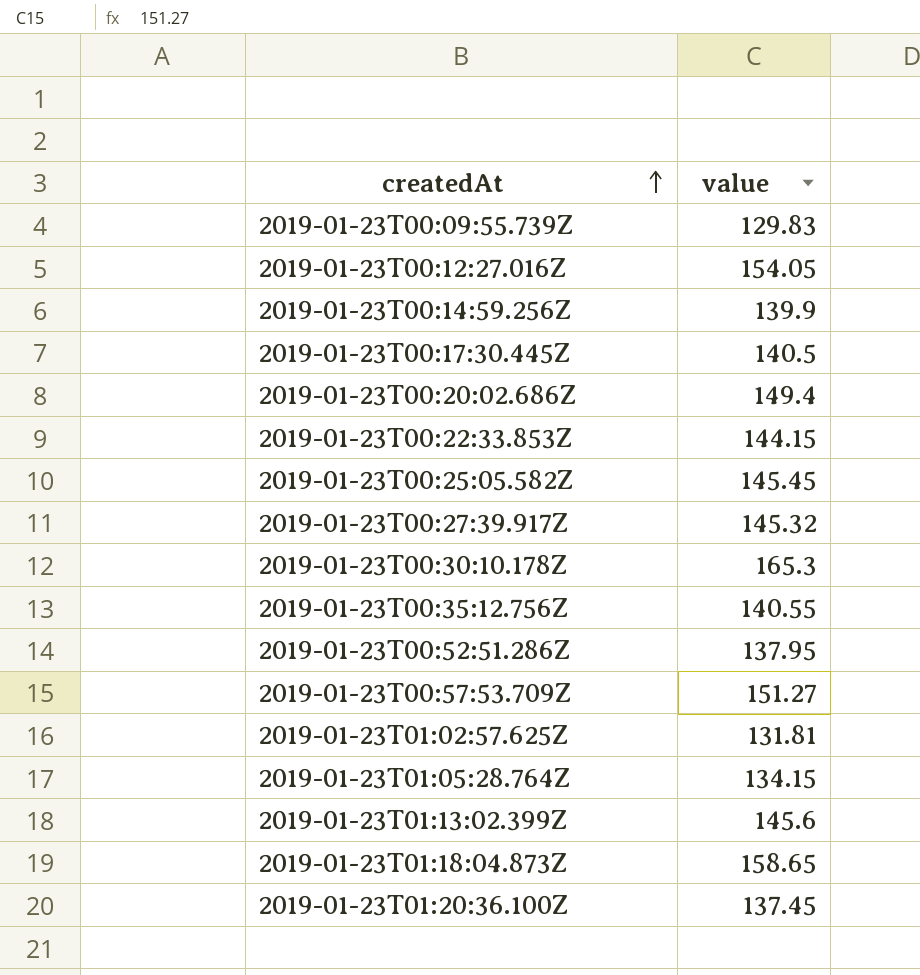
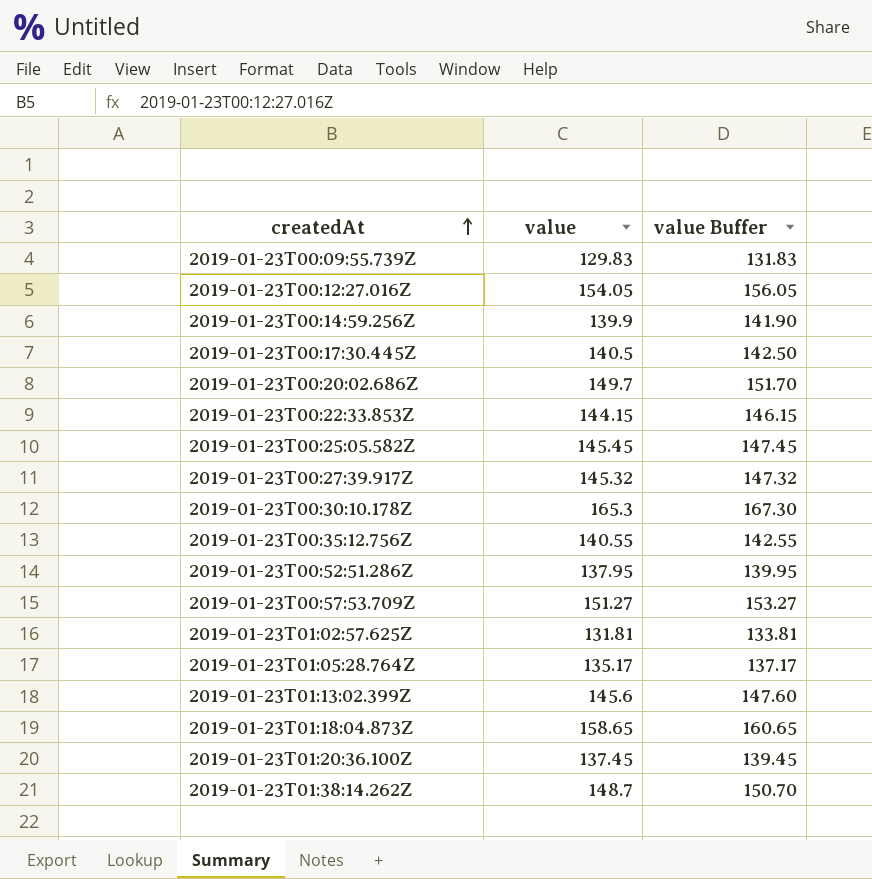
column value Buffer | formula: none -> [value] + 2
2019-01-23T00:20:02.686Z | value: 149.4 -> 149.7
2019-01-23T01:05:28.764Z | value: 134.15 -> 135.17
row 2019-01-23T01:38:14.262Z: none -> 148.7 | 150.70

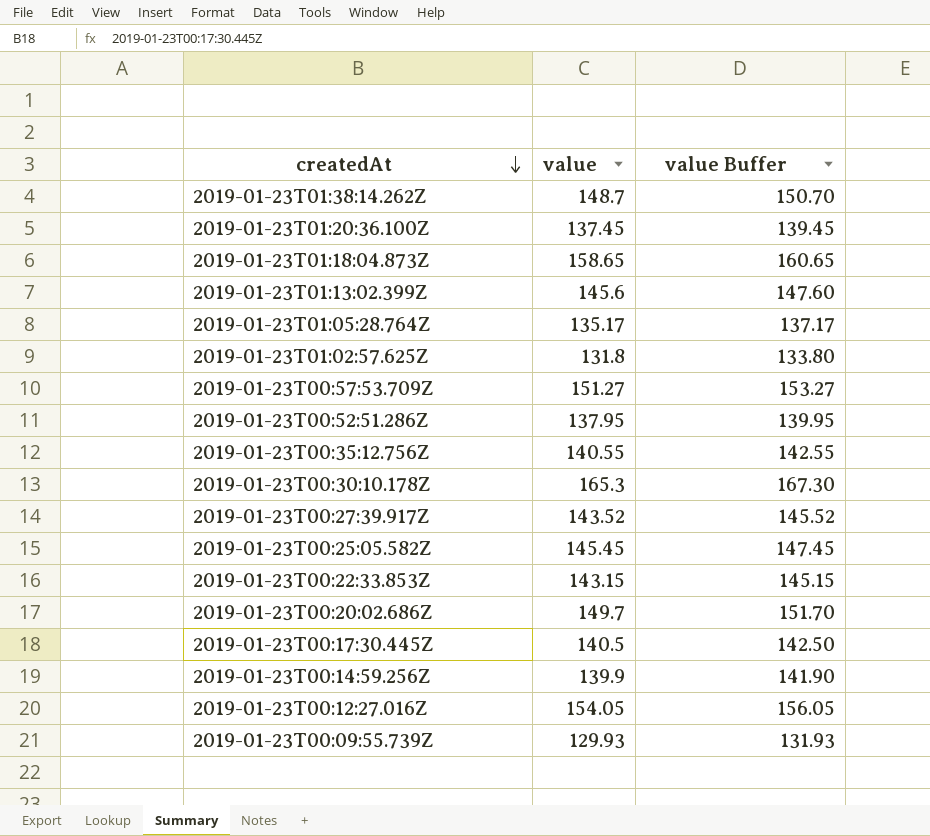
row order: createdAt ascending -> createdAt descending
2019-01-23T01:02:57.625Z | value: 131.81 -> 131.8
2019-01-23T01:02:57.625Z | value Buffer: 133.81 -> 133.80
2019-01-23T00:27:39.917Z | value: 145.32 -> 143.52
2019-01-23T00:27:39.917Z | value Buffer: 147.32 -> 145.52
2019-01-23T00:22:33.853Z | value: 144.15 -> 143.15
2019-01-23T00:22:33.853Z | value Buffer: 146.15 -> 145.15
2019-01-23T00:09:55.739Z | value: 129.83 -> 129.93
2019-01-23T00:09:55.739Z | value Buffer: 131.83 -> 131.93

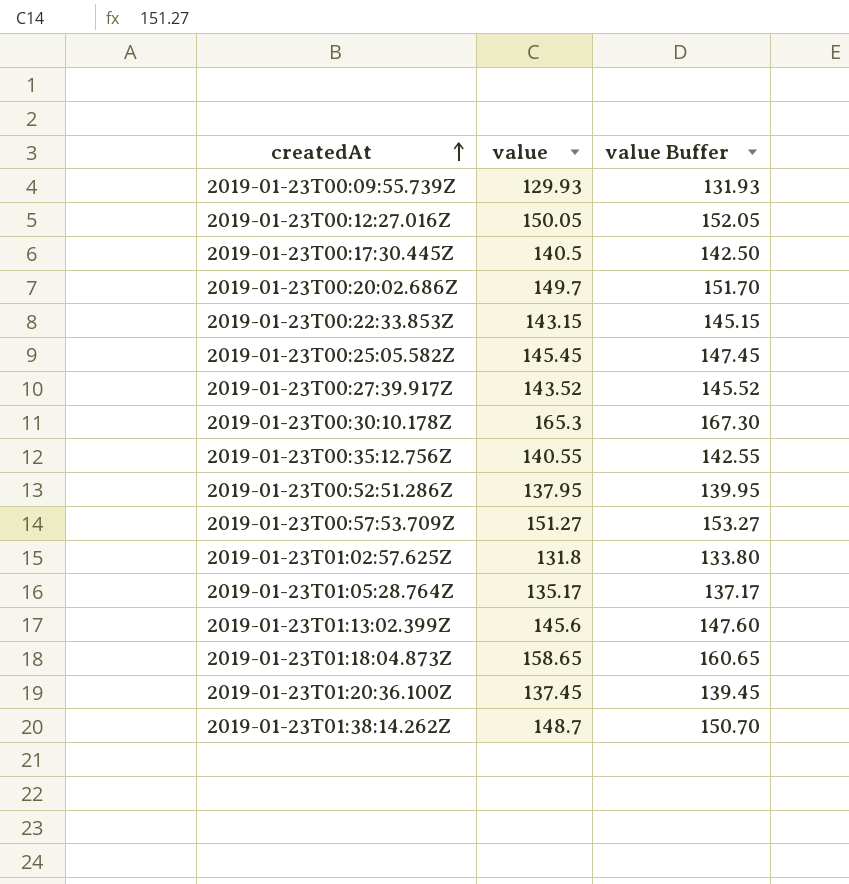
row order: createdAt descending -> createdAt ascending
row 2019-01-23T00:14:59.256Z: 139.9 | 141.90 -> none
2019-01-23T00:12:27.016Z | value: 154.05 -> 150.05
2019-01-23T00:12:27.016Z | value Buffer: 156.05 -> 152.05

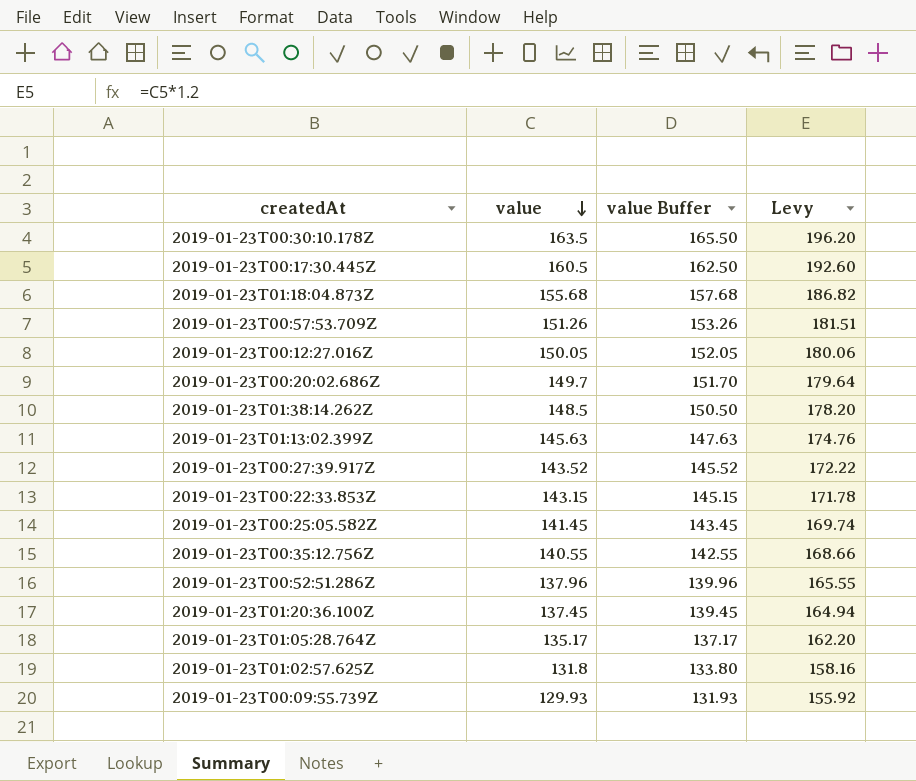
row order: createdAt ascending -> value descending
column Levy | formula: none -> [value] * 1.2
2019-01-23T00:30:10.178Z | value: 165.3 -> 163.5
2019-01-23T00:30:10.178Z | value Buffer: 167.30 -> 165.50
2019-01-23T00:17:30.445Z | value: 140.5 -> 160.5
2019-01-23T00:17:30.445Z | value Buffer: 142.50 -> 162.50
2019-01-23T01:18:04.873Z | value: 158.65 -> 155.68
2019-01-23T01:18:04.873Z | value Buffer: 160.65 -> 157.68
2019-01-23T00:57:53.709Z | value: 151.27 -> 151.26
2019-01-23T00:57:53.709Z | value Buffer: 153.27 -> 153.26
2019-01-23T01:38:14.262Z | value: 148.7 -> 148.5
2019-01-23T01:38:14.262Z | value Buffer: 150.70 -> 150.50
2019-01-23T01:13:02.399Z | value: 145.6 -> 145.63
2019-01-23T01:13:02.399Z | value Buffer: 147.60 -> 147.63
2019-01-23T00:25:05.582Z | value: 145.45 -> 141.45
2019-01-23T00:25:05.582Z | value Buffer: 147.45 -> 143.45
2019-01-23T00:52:51.286Z | value: 137.95 -> 137.96
2019-01-23T00:52:51.286Z | value Buffer: 139.95 -> 139.96

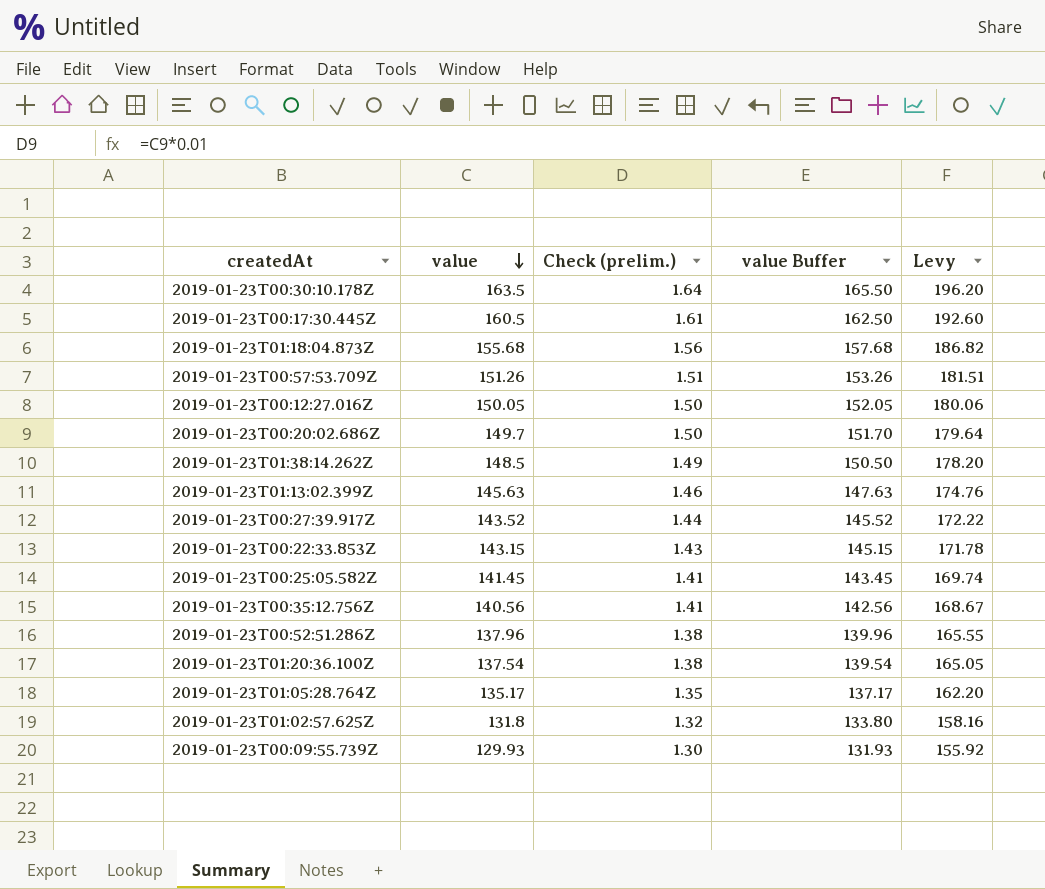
column Check (prelim.) | formula: none -> [value] * 0.01
2019-01-23T00:35:12.756Z | value: 140.55 -> 140.56
2019-01-23T00:35:12.756Z | value Buffer: 142.55 -> 142.56
2019-01-23T00:35:12.756Z | Levy: 168.66 -> 168.67
2019-01-23T01:20:36.100Z | value: 137.45 -> 137.54
2019-01-23T01:20:36.100Z | value Buffer: 139.45 -> 139.54
2019-01-23T01:20:36.100Z | Levy: 164.94 -> 165.05

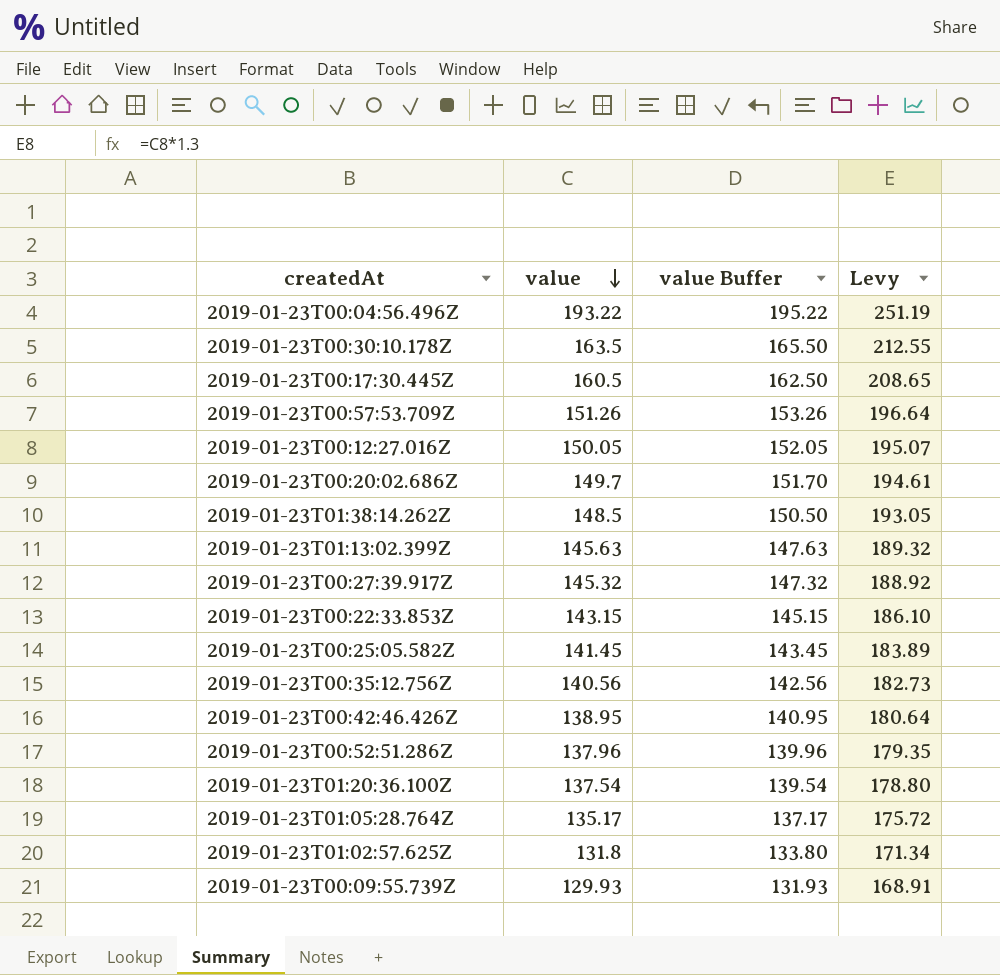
column Check (prelim.) | formula: [value] * 0.01 -> none
column Levy | formula: [value] * 1.2 -> [value] * 1.3
row 2019-01-23T01:18:04.873Z: 155.68 | 1.56 | 157.68 | 186.82 -> none
row 2019-01-23T00:04:56.496Z: none -> 193.22 | 195.22 | 251.19
2019-01-23T00:27:39.917Z | value: 143.52 -> 145.32
2019-01-23T00:27:39.917Z | value Buffer: 145.52 -> 147.32
row 2019-01-23T00:42:46.426Z: none -> 138.95 | 140.95 | 180.64

